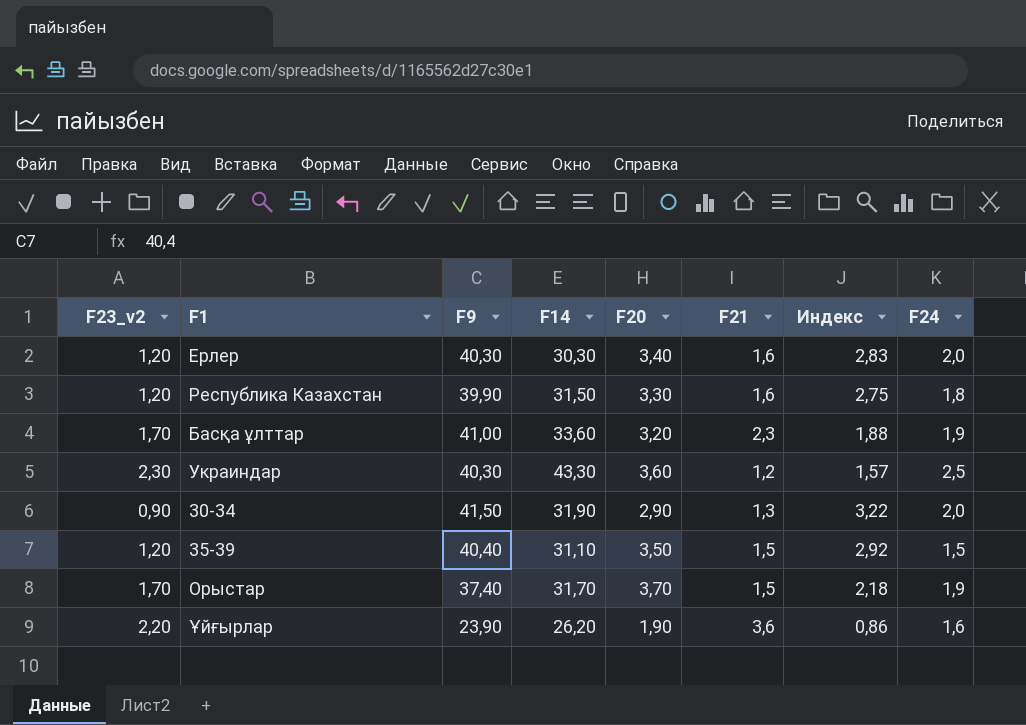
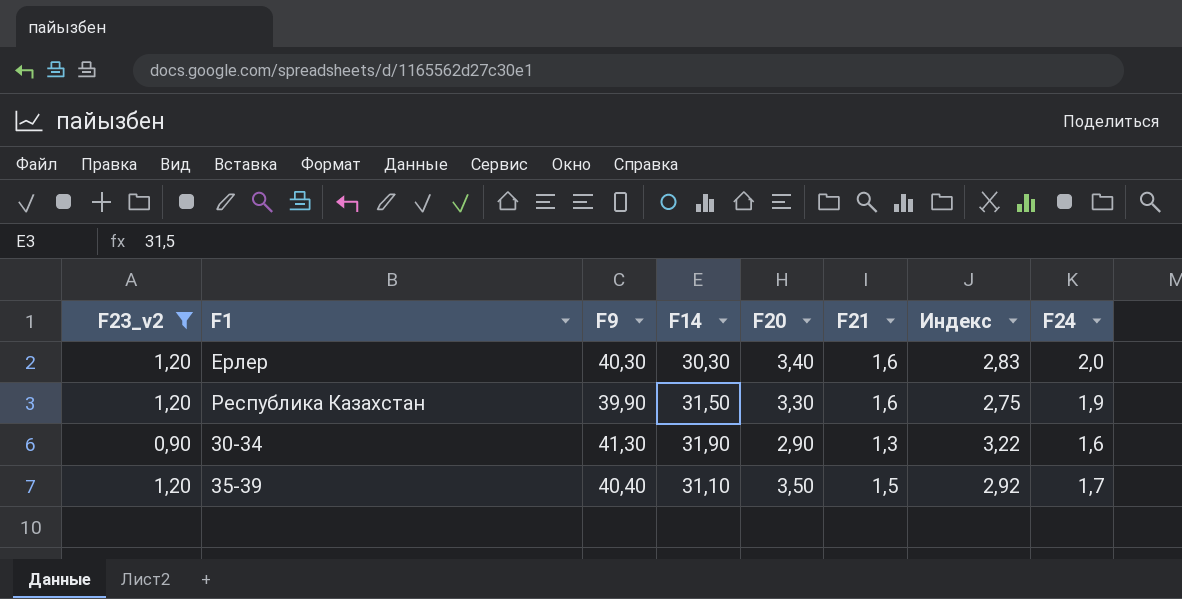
filter: none -> F23_v2 <= 1,20
Республика Казахстан | F24: 1,8 -> 1,9
30-34 | F9: 41,50 -> 41,30
30-34 | F24: 2,0 -> 1,6
35-39 | F24: 1,5 -> 1,7

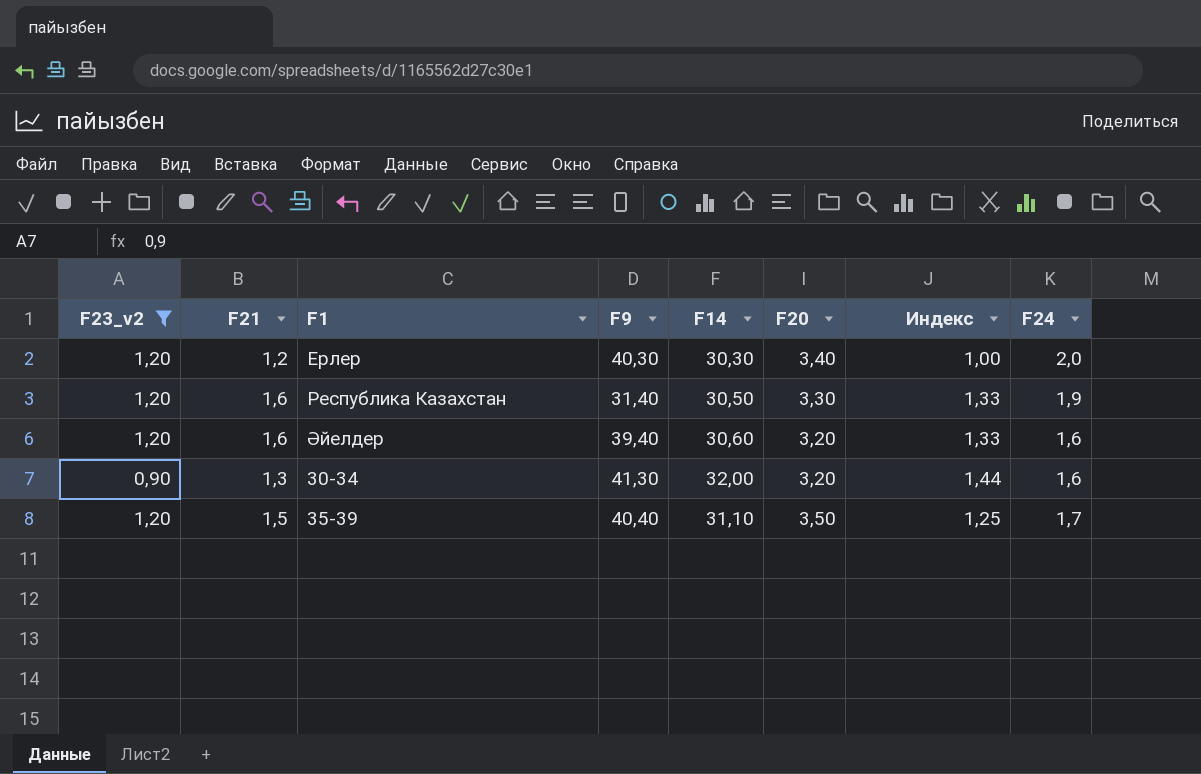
column F21 | position: 6 -> 2
column Индекс | formula: [F20] / [F23_v2] -> [F21] / [F23_v2]
Ерлер | F21: 1,6 -> 1,2
Республика Казахстан | F9: 39,90 -> 31,40
Республика Казахстан | F14: 31,50 -> 30,50
row Әйелдер: none -> 1,20 | 1,6 | 39,40 | 30,60 | 3,20 | 1,33 | 1,6
30-34 | F14: 31,90 -> 32,00
30-34 | F20: 2,90 -> 3,20

